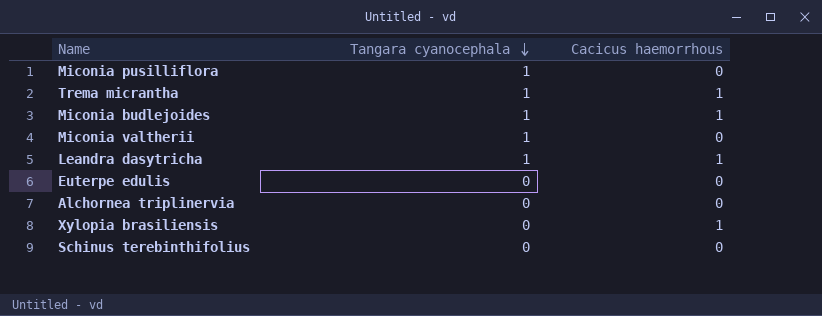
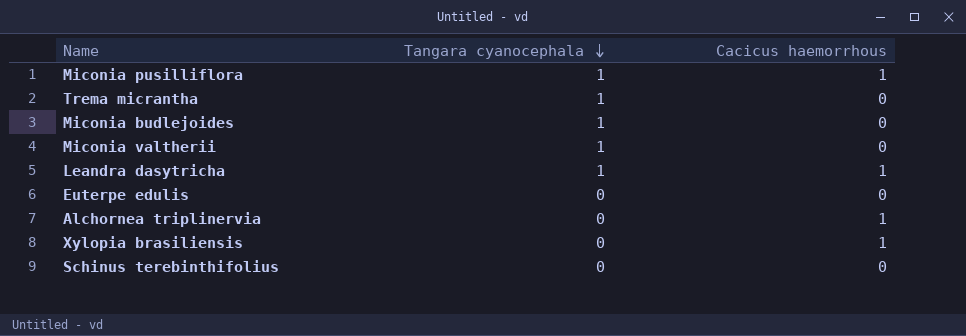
Miconia pusilliflora | Cacicus haemorrhous: 0 -> 1
Trema micrantha | Cacicus haemorrhous: 1 -> 0
Miconia budlejoides | Cacicus haemorrhous: 1 -> 0
Alchornea triplinervia | Cacicus haemorrhous: 0 -> 1

